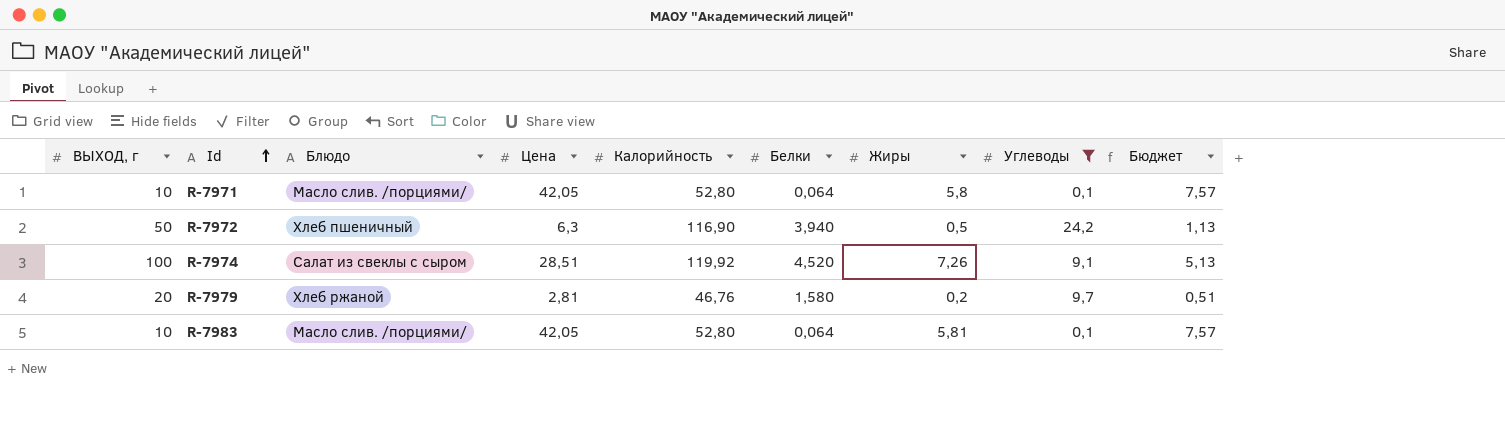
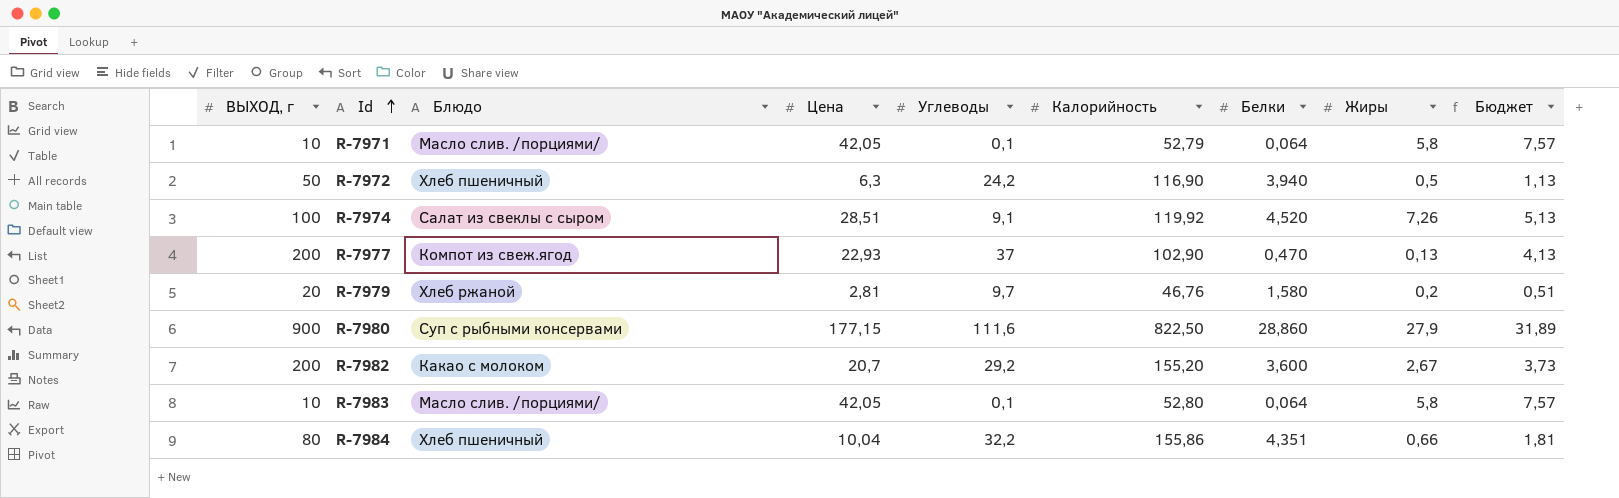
filter: Углеводы <= 24,2 -> none
column Углеводы | position: 8 -> 5
R-7971 | Калорийность: 52,80 -> 52,79
R-7983 | Жиры: 5,81 -> 5,8

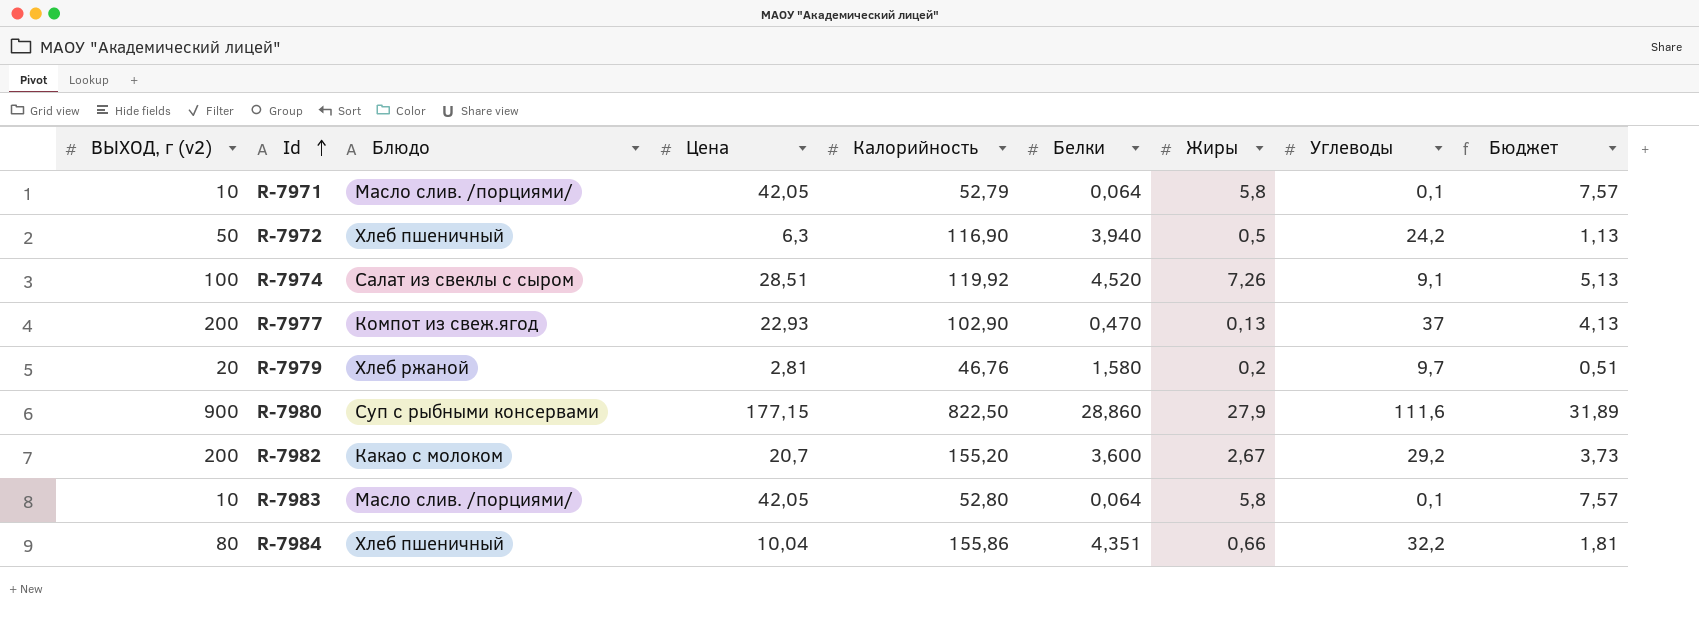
column name: ВЫХОД, г -> ВЫХОД, г (v2)
column Углеводы | position: 5 -> 8

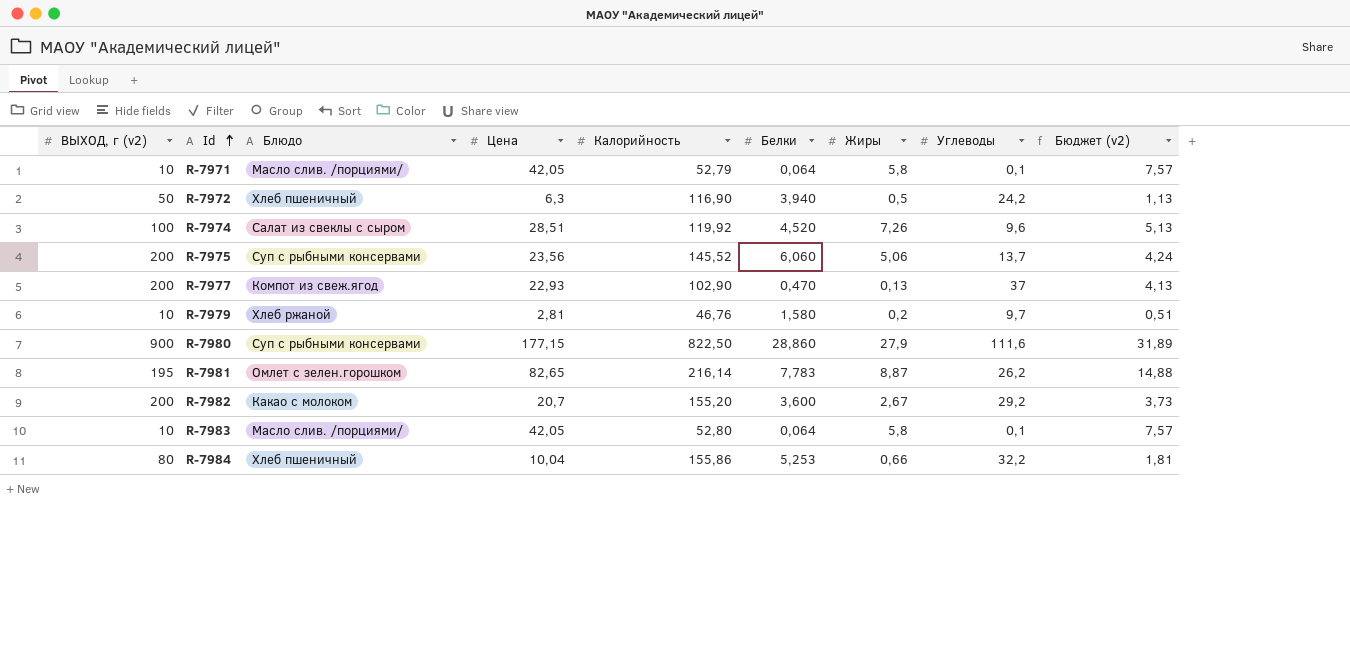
column name: Бюджет -> Бюджет (v2)
R-7974 | Углеводы: 9,1 -> 9,6
row R-7975: none -> 200 | Суп с рыбными консервами | 23,56 | 145,52 | 6,060 | 5,06 | 13,7 | 4,24
R-7979 | ВЫХОД, г (v2): 20 -> 10
row R-7981: none -> 195 | Омлет с зелен.горошком | 82,65 | 216,14 | 7,783 | 8,87 | 26,2 | 14,88
R-7984 | Белки: 4,351 -> 5,253

